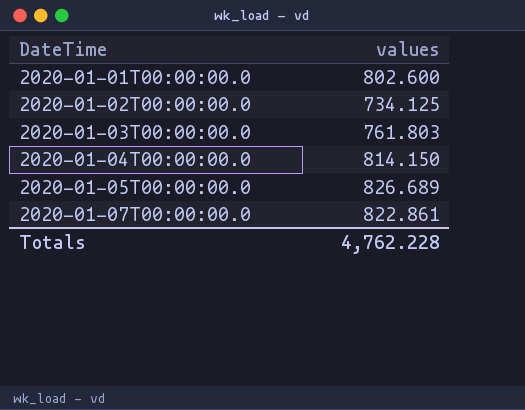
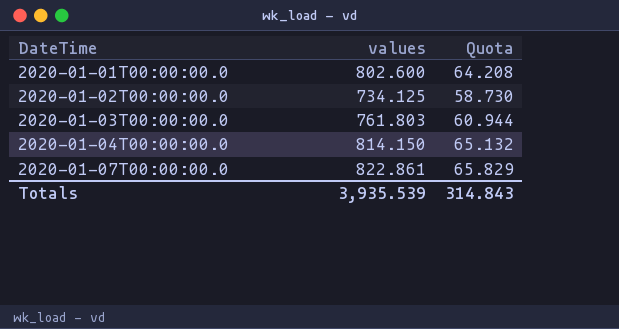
column Quota | formula: none -> [values] * 0.08
row 2020-01-05T00:00:00.0: 826.689 -> none
Totals | values: 4,762.228 -> 3,935.539

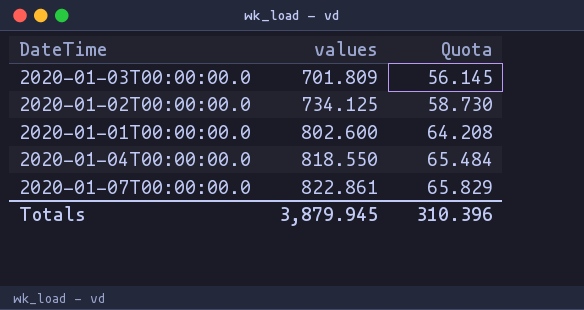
row order: DateTime ascending -> values ascending
2020-01-03T00:00:00.0 | values: 761.803 -> 701.809
2020-01-03T00:00:00.0 | Quota: 60.944 -> 56.145
2020-01-04T00:00:00.0 | values: 814.150 -> 818.550
2020-01-04T00:00:00.0 | Quota: 65.132 -> 65.484
Totals | values: 3,935.539 -> 3,879.945
Totals | Quota: 314.843 -> 310.396

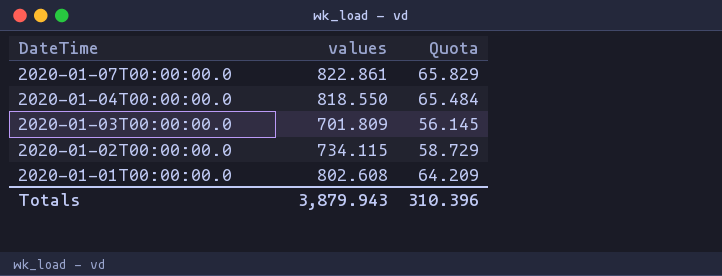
row order: values ascending -> DateTime descending
2020-01-02T00:00:00.0 | values: 734.125 -> 734.115
2020-01-02T00:00:00.0 | Quota: 58.730 -> 58.729
2020-01-01T00:00:00.0 | values: 802.600 -> 802.608
2020-01-01T00:00:00.0 | Quota: 64.208 -> 64.209
Totals | values: 3,879.945 -> 3,879.943

